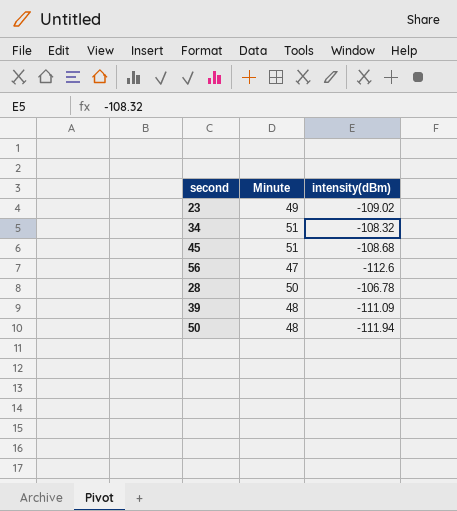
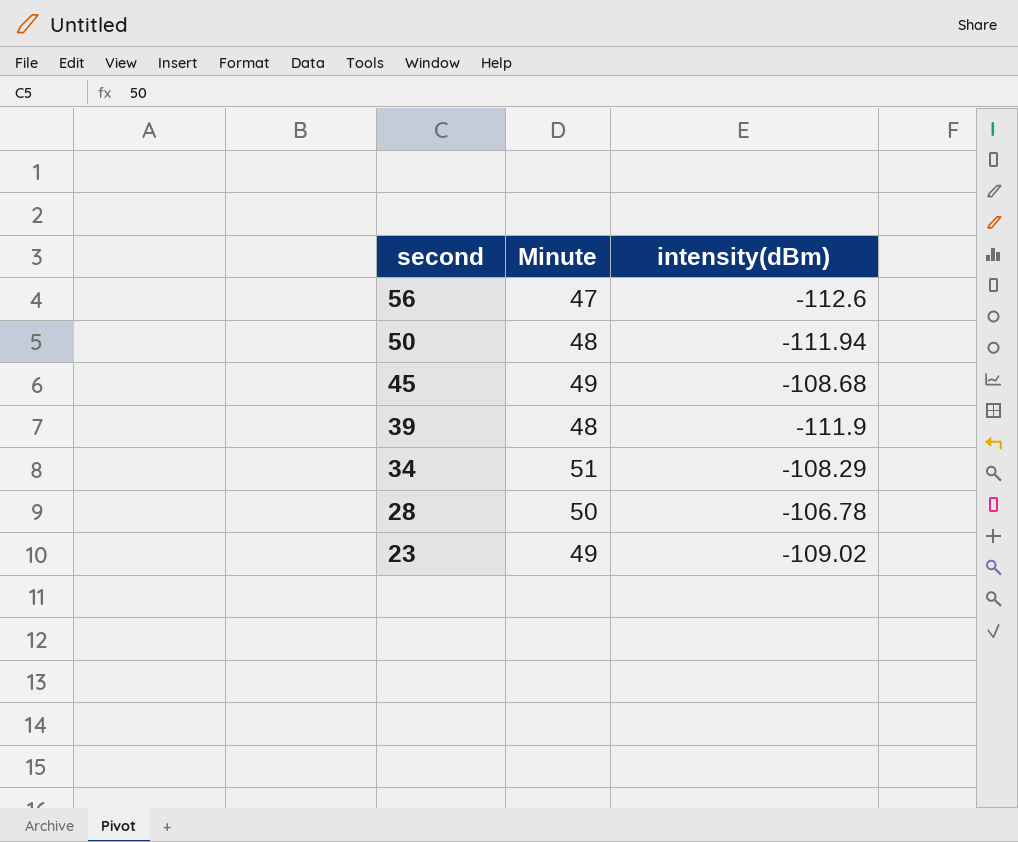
row order: none -> second descending
45 | Minute: 51 -> 49
39 | intensity(dBm): -111.09 -> -111.9
34 | intensity(dBm): -108.32 -> -108.29

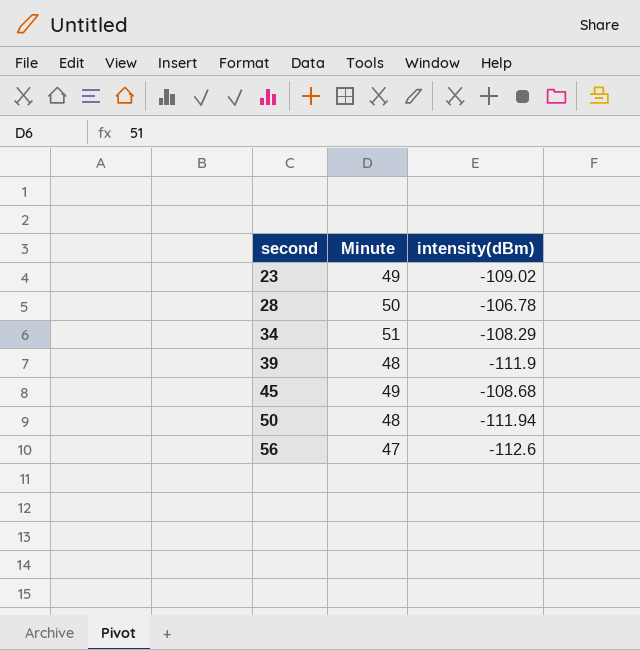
row order: second descending -> second ascending

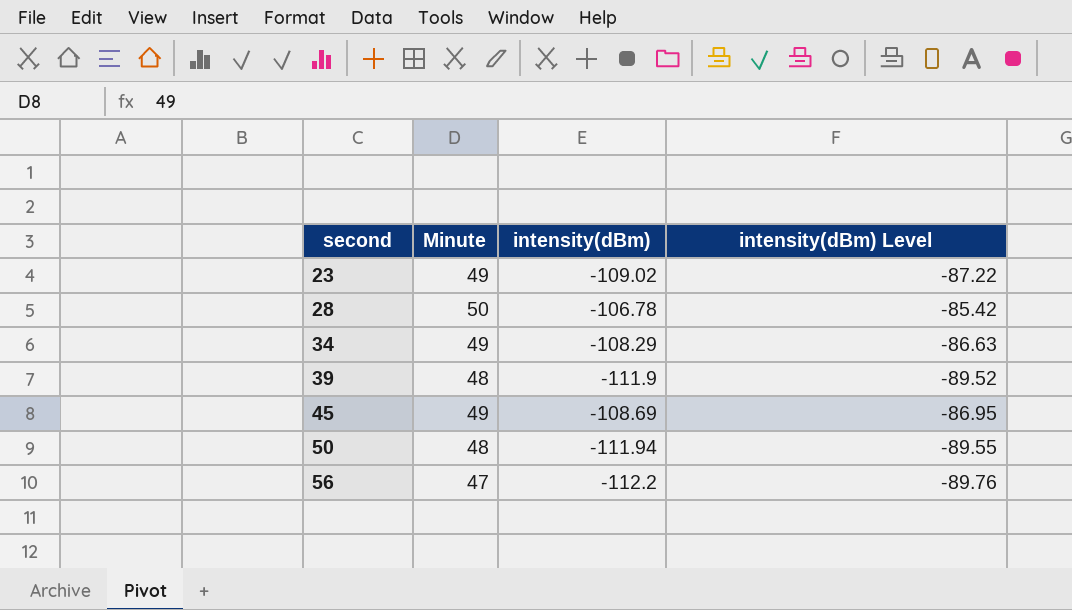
column intensity(dBm) Level | formula: none -> [intensity(dBm)] * 0.8
34 | Minute: 51 -> 49
45 | intensity(dBm): -108.68 -> -108.69
56 | intensity(dBm): -112.6 -> -112.2

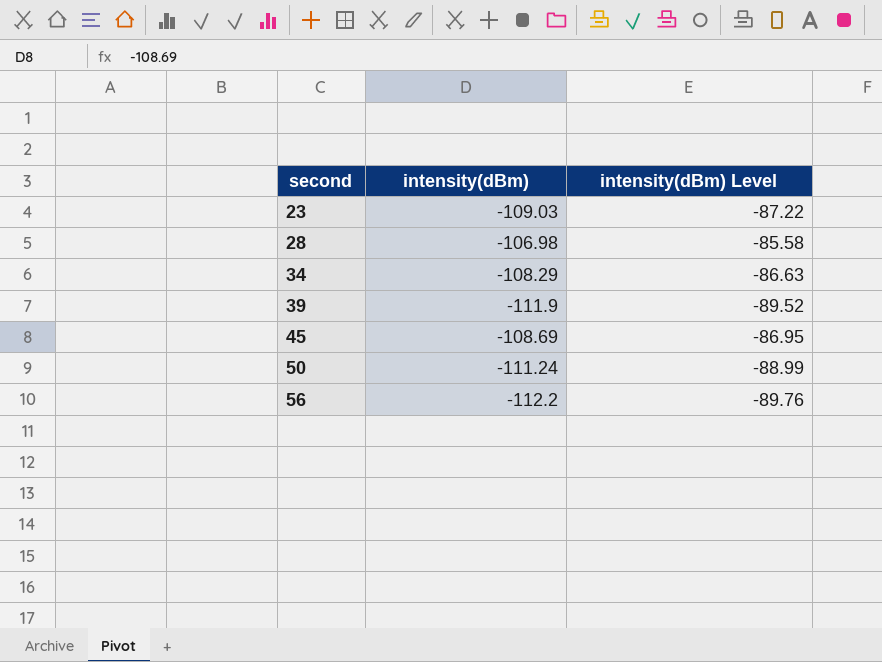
column Minute | position: 2 -> none
23 | intensity(dBm): -109.02 -> -109.03
28 | intensity(dBm): -106.78 -> -106.98
28 | intensity(dBm) Level: -85.42 -> -85.58
50 | intensity(dBm): -111.94 -> -111.24
50 | intensity(dBm) Level: -89.55 -> -88.99

